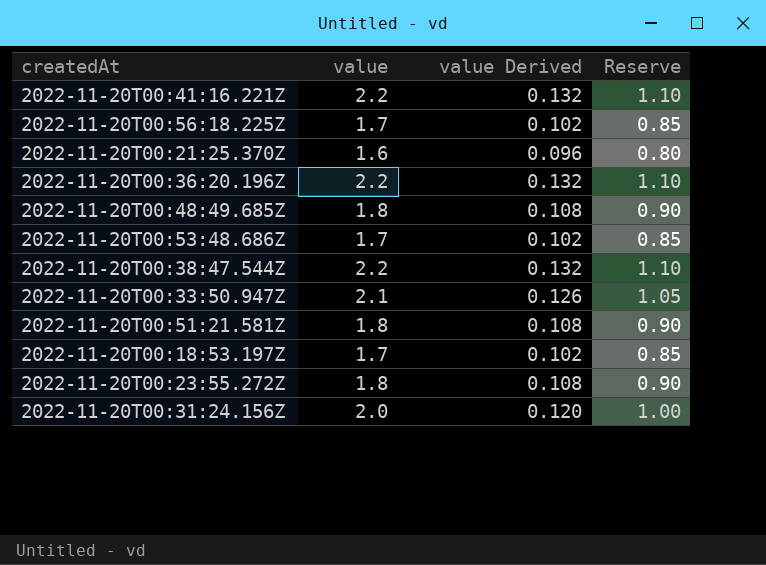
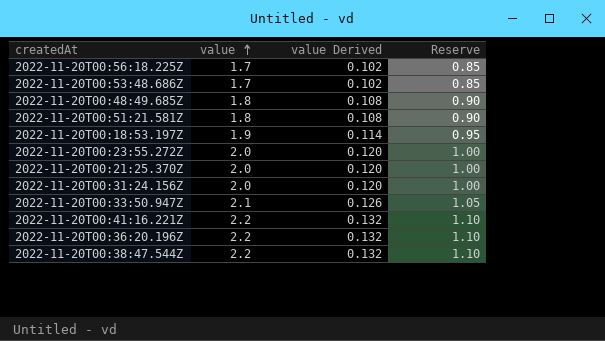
row order: none -> value ascending
2022-11-20T00:18:53.197Z | value: 1.7 -> 1.9
2022-11-20T00:18:53.197Z | value Derived: 0.102 -> 0.114
2022-11-20T00:18:53.197Z | Reserve: 0.85 -> 0.95
2022-11-20T00:23:55.272Z | value: 1.8 -> 2.0
2022-11-20T00:23:55.272Z | value Derived: 0.108 -> 0.120
2022-11-20T00:23:55.272Z | Reserve: 0.90 -> 1.00
2022-11-20T00:21:25.370Z | value: 1.6 -> 2.0
2022-11-20T00:21:25.370Z | value Derived: 0.096 -> 0.120
2022-11-20T00:21:25.370Z | Reserve: 0.80 -> 1.00

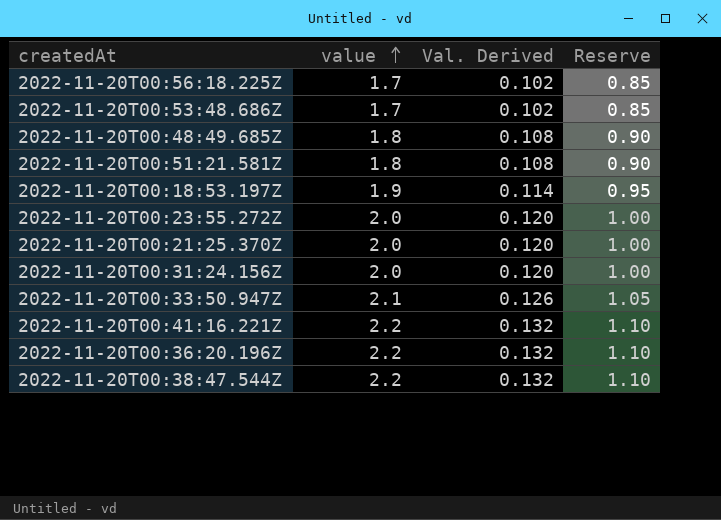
column name: value Derived -> Val. Derived

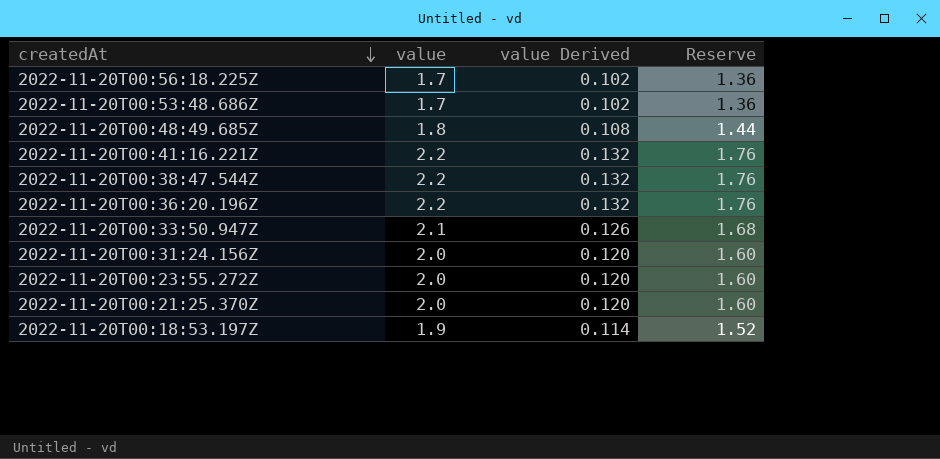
row order: value ascending -> createdAt descending
column name: Val. Derived -> value Derived
column Reserve | formula: [value] * 0.5 -> [value] * 0.8
row 2022-11-20T00:51:21.581Z: 1.8 | 0.108 | 0.90 -> none

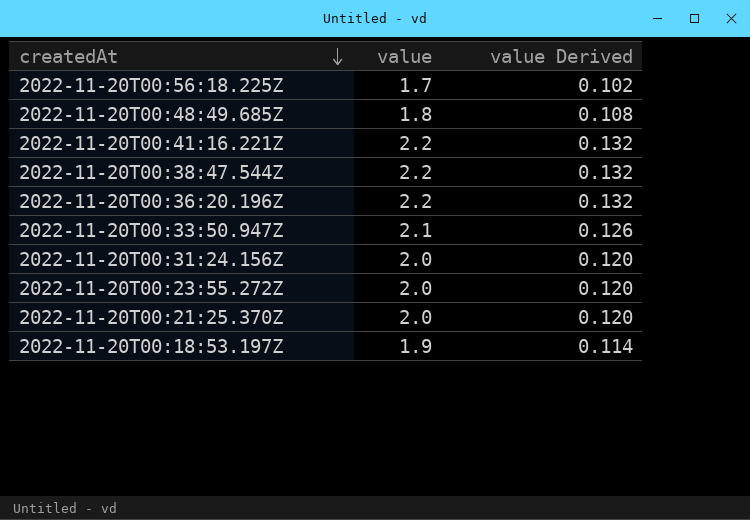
column Reserve | formula: [value] * 0.8 -> none
row 2022-11-20T00:53:48.686Z: 1.7 | 0.102 | 1.36 -> none

